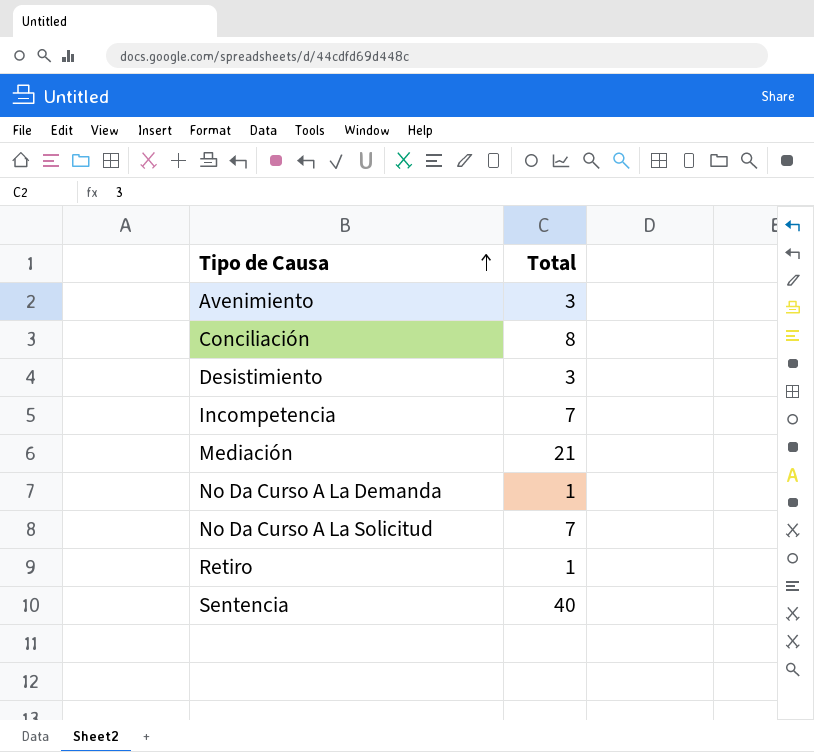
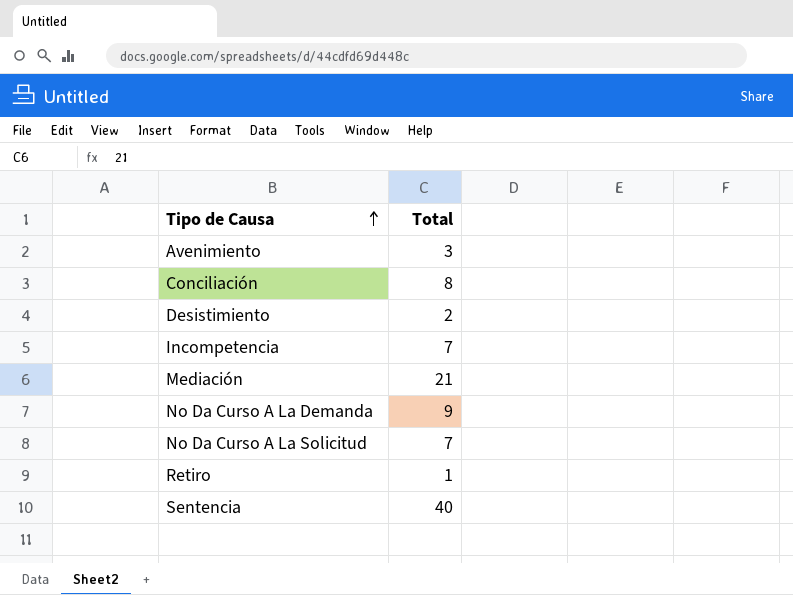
Desistimiento | Total: 3 -> 2
No Da Curso A La Demanda | Total: 1 -> 9

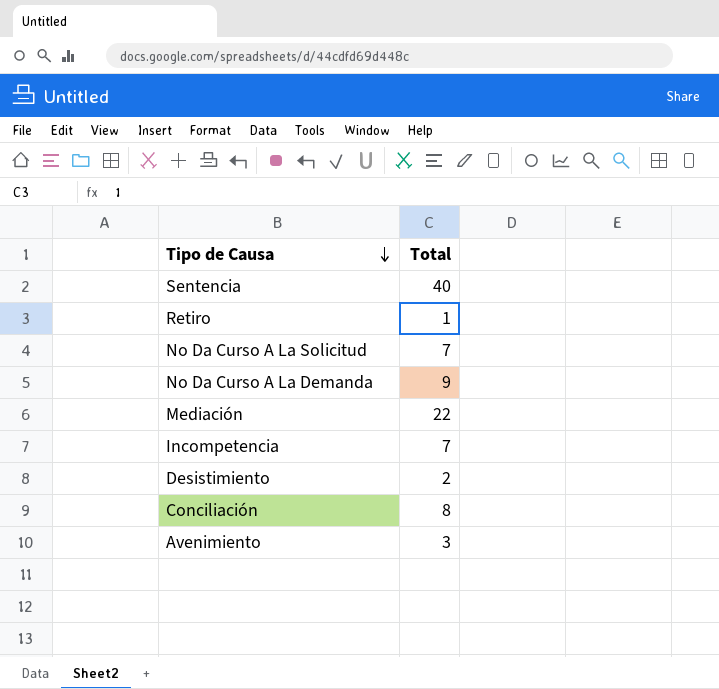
row order: Tipo de Causa ascending -> Tipo de Causa descending
Mediación | Total: 21 -> 22

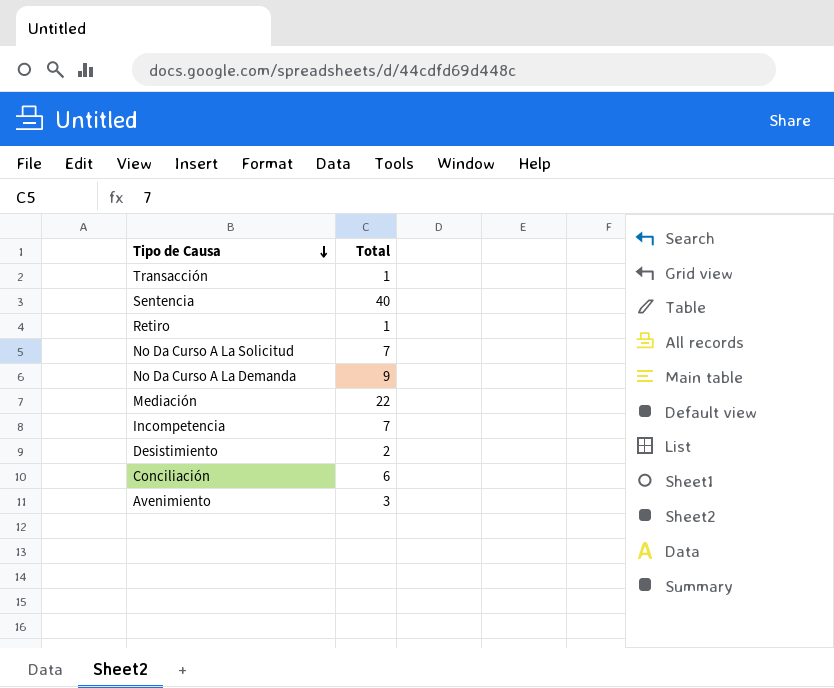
row Transacción: none -> 1
Conciliación | Total: 8 -> 6

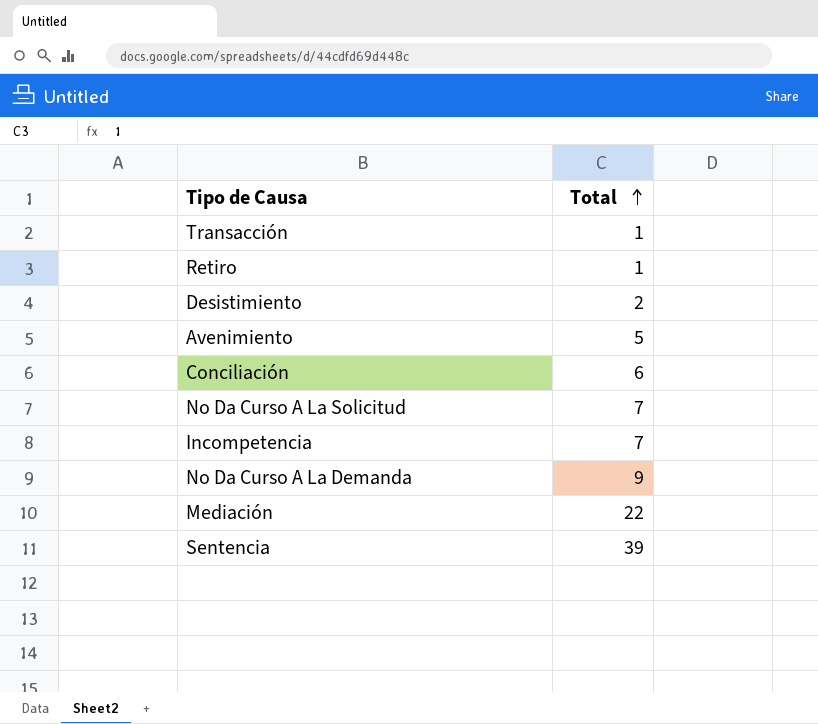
row order: Tipo de Causa descending -> Total ascending
Avenimiento | Total: 3 -> 5
Sentencia | Total: 40 -> 39

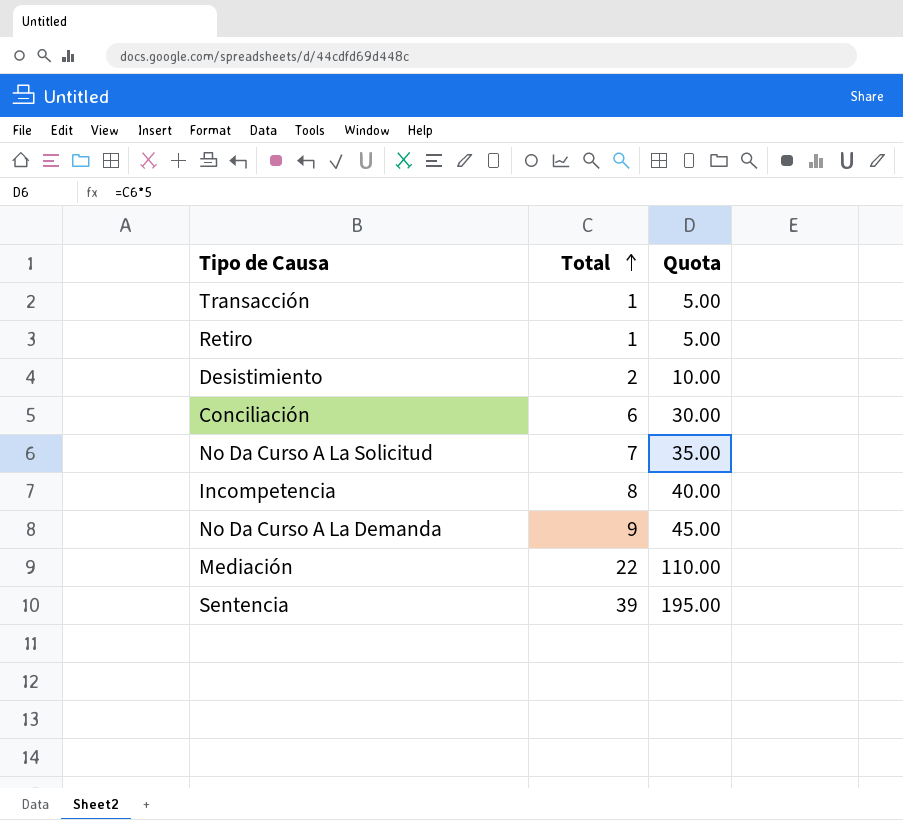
column Quota | formula: none -> [Total] * 5
row Avenimiento: 5 -> none
Incompetencia | Total: 7 -> 8

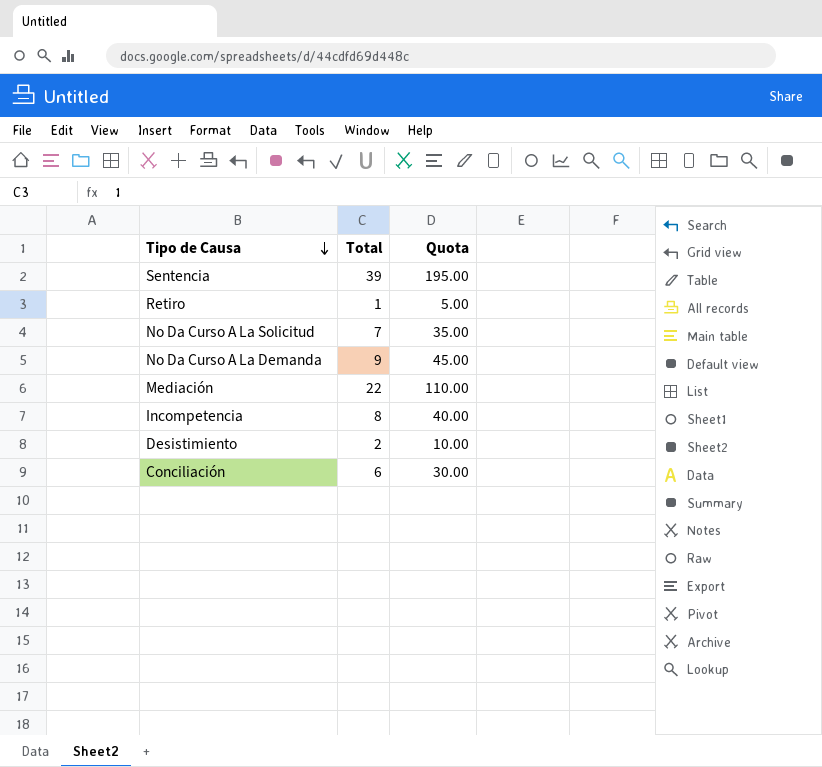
row order: Total ascending -> Tipo de Causa descending
row Transacción: 1 | 5.00 -> none

